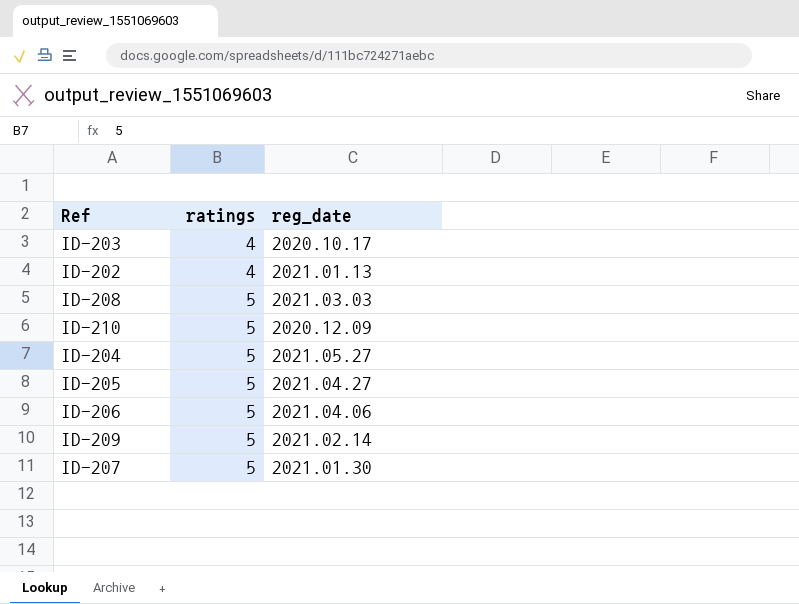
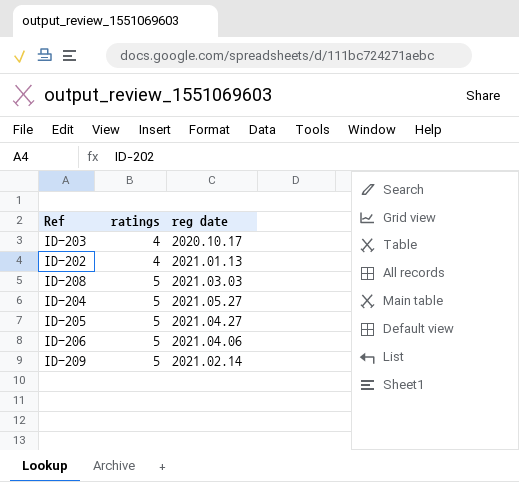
column name: reg_date -> reg date
row ID-210: 5 | 2020.12.09 -> none
row ID-207: 5 | 2021.01.30 -> none

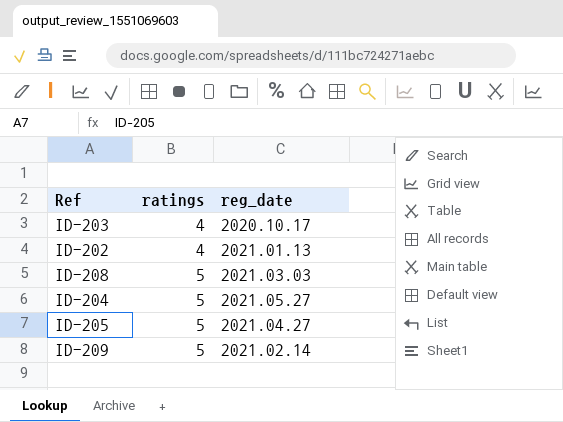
column name: reg date -> reg_date
row ID-206: 5 | 2021.04.06 -> none

